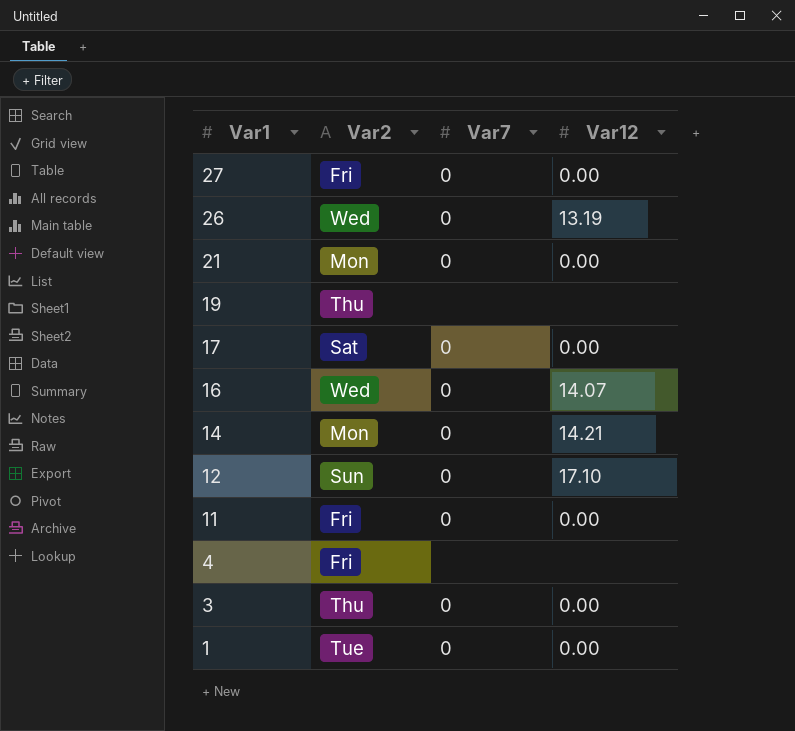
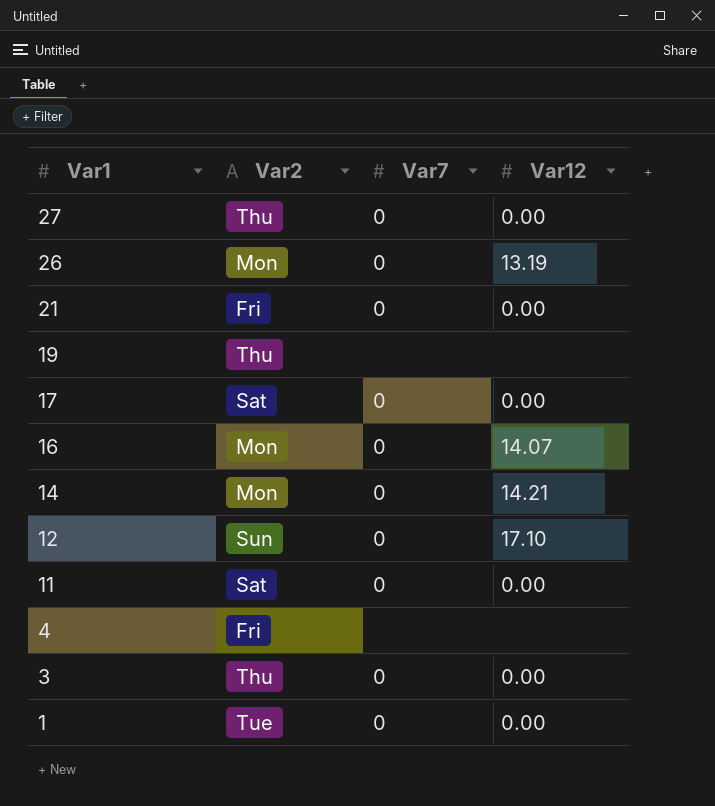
27 | Var2: Fri -> Thu
26 | Var2: Wed -> Mon
21 | Var2: Mon -> Fri
16 | Var2: Wed -> Mon
11 | Var2: Fri -> Sat

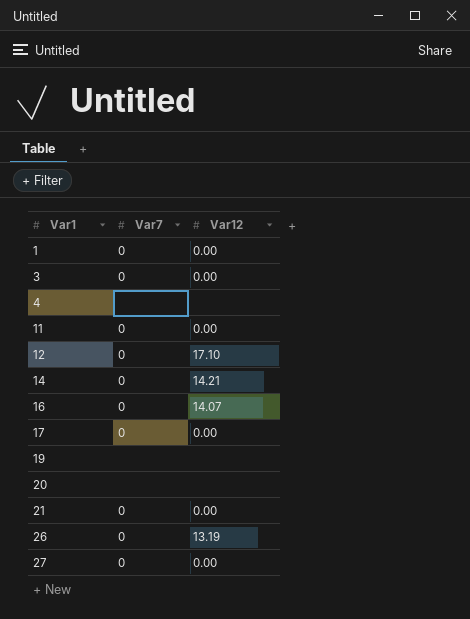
row order: Var1 descending -> Var1 ascending
column Var2 | position: 2 -> none
row 20: none -> none | none

